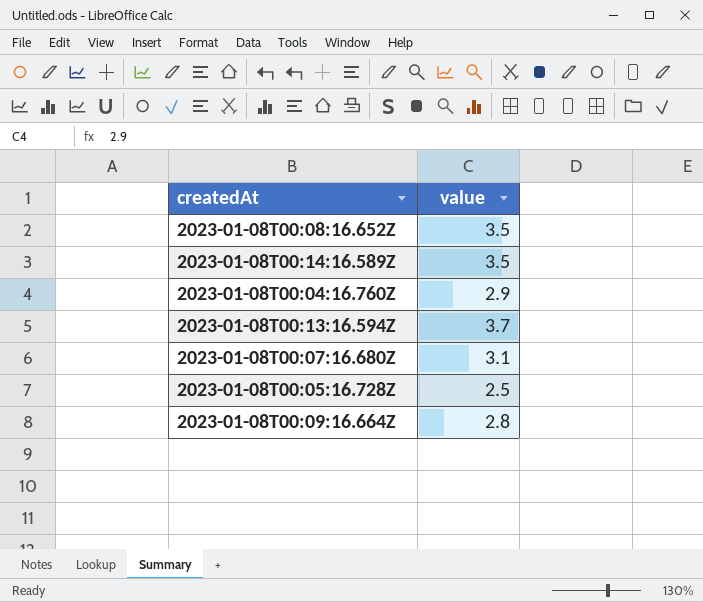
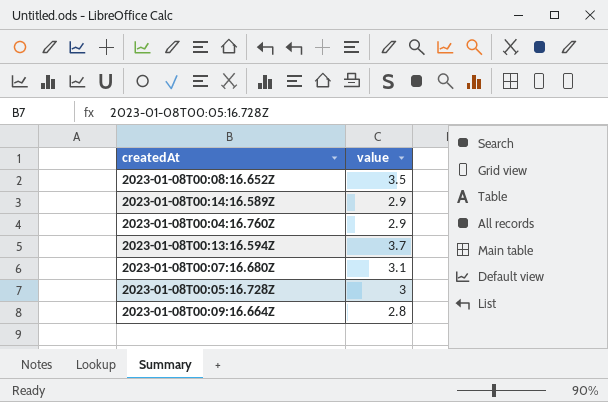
2023-01-08T00:14:16.589Z | value: 3.5 -> 2.9
2023-01-08T00:05:16.728Z | value: 2.5 -> 3

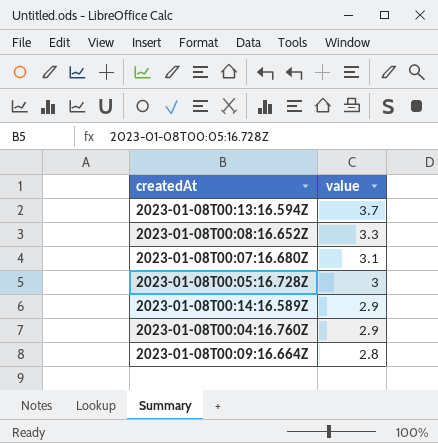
row order: none -> value descending
2023-01-08T00:08:16.652Z | value: 3.5 -> 3.3

